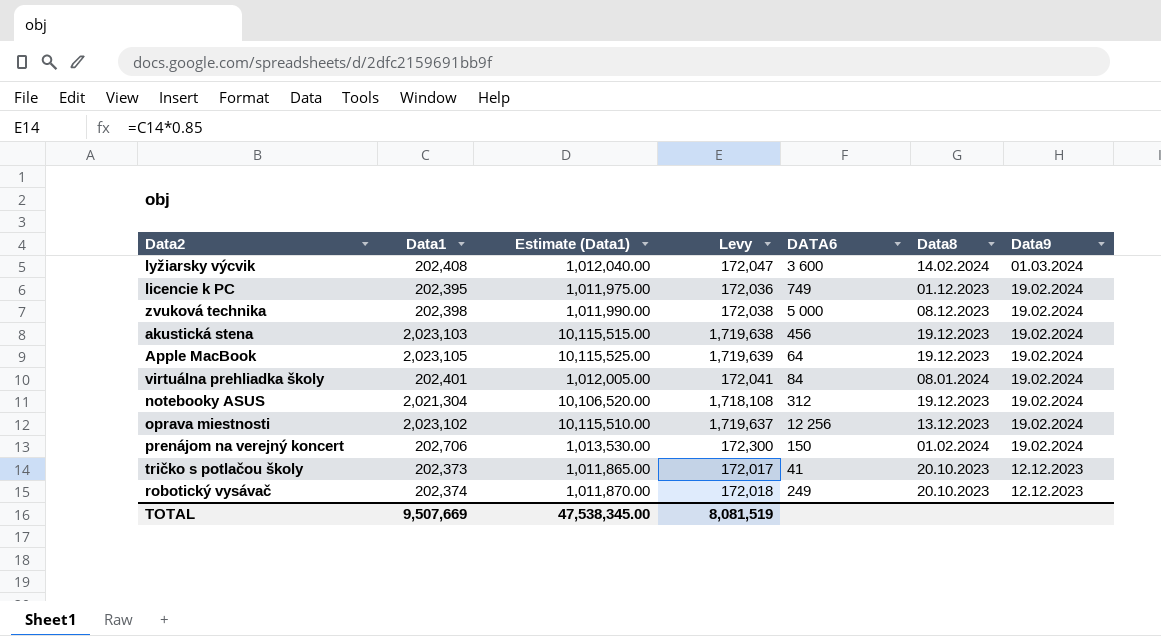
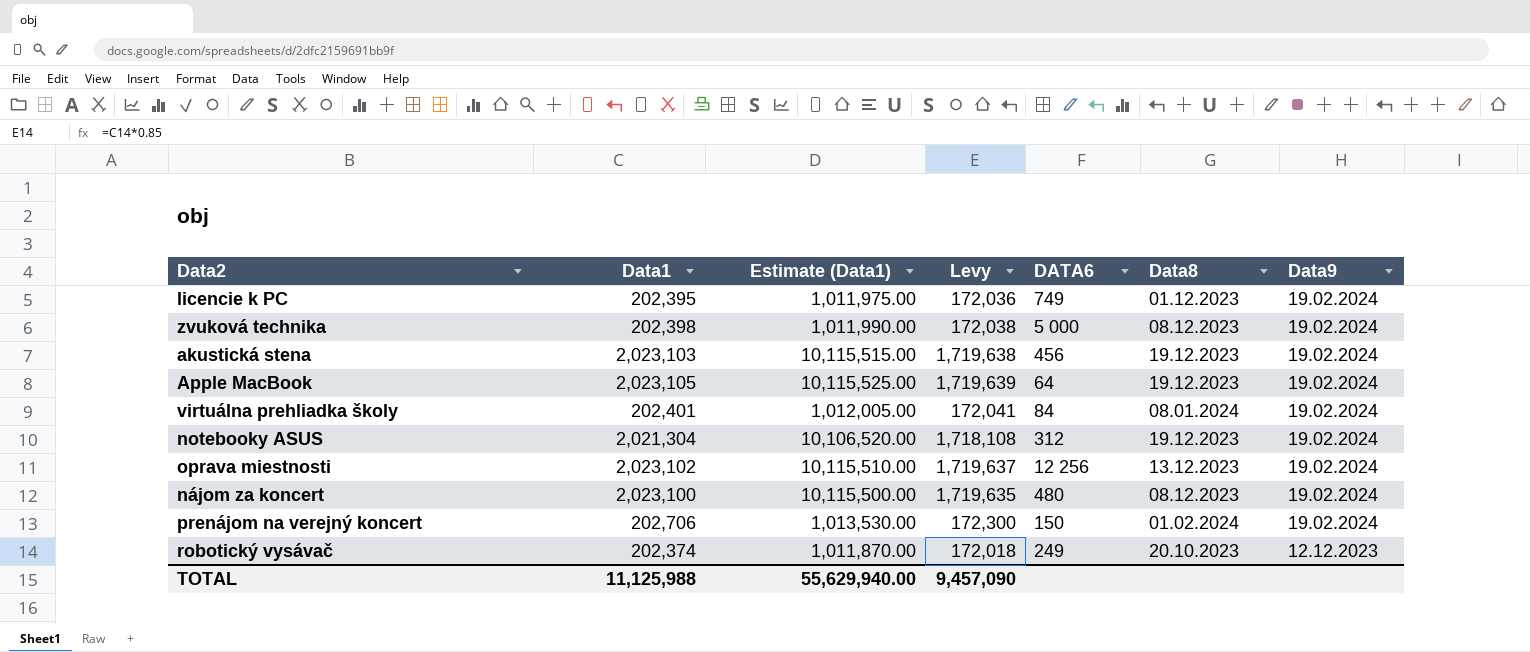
row lyžiarsky výcvik: 202,408 | 1,012,040.00 | 172,047 | 3 600 | 14.02.2024 | 01.03.2024 -> none
row tričko s potlačou školy: 202,373 | 1,011,865.00 | 172,017 | 41 | 20.10.2023 | 12.12.2023 -> none
row nájom za koncert: none -> 2,023,100 | 10,115,500.00 | 1,719,635 | 480 | 08.12.2023 | 19.02.2024
TOTAL | Data1: 9,507,669 -> 11,125,988
TOTAL | Estimate (Data1): 47,538,345.00 -> 55,629,940.00
TOTAL | Levy: 8,081,519 -> 9,457,090

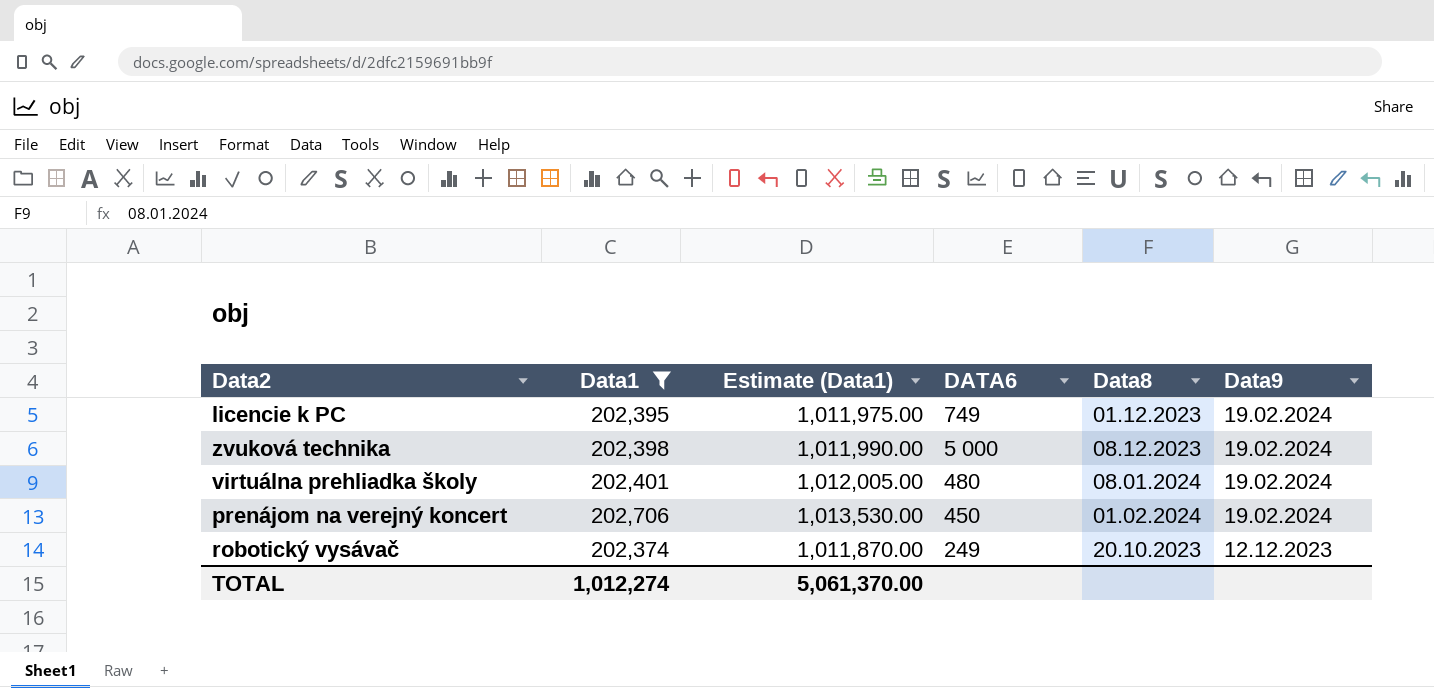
filter: none -> Data1 <= 202,706
column Levy | formula: [Data1] * 0.85 -> none
virtuálna prehliadka školy | DATA6: 84 -> 480
prenájom na verejný koncert | DATA6: 150 -> 450
TOTAL | Data1: 11,125,988 -> 1,012,274
TOTAL | Estimate (Data1): 55,629,940.00 -> 5,061,370.00

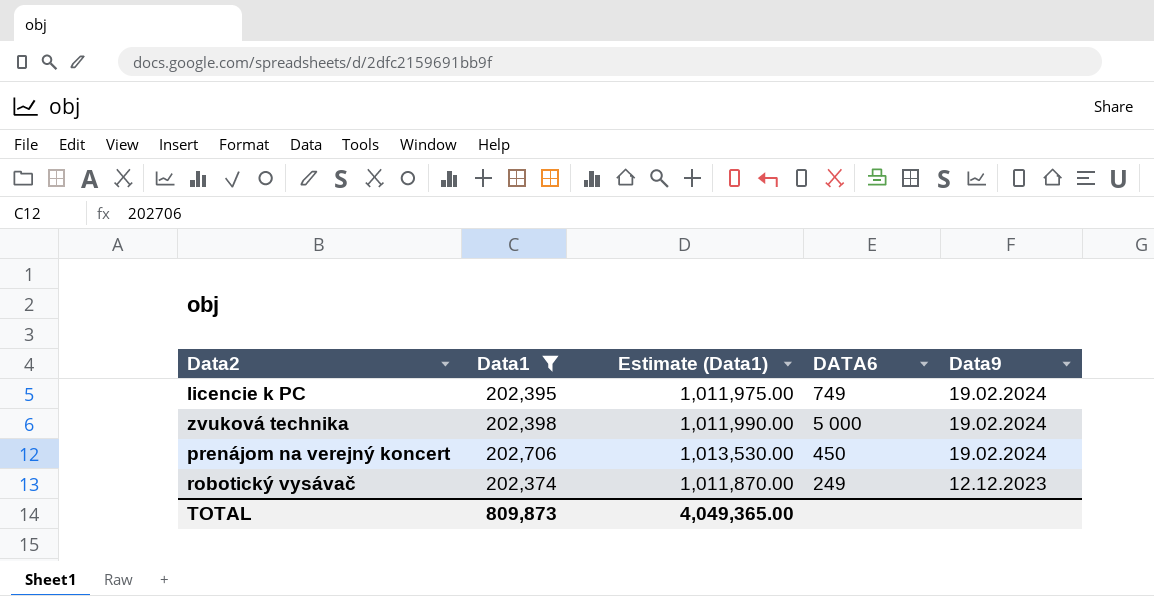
column Data8 | position: 5 -> none
row virtuálna prehliadka školy: 202,401 | 1,012,005.00 | 480 | 08.01.2024 | 19.02.2024 -> none
TOTAL | Data1: 1,012,274 -> 809,873
TOTAL | Estimate (Data1): 5,061,370.00 -> 4,049,365.00

